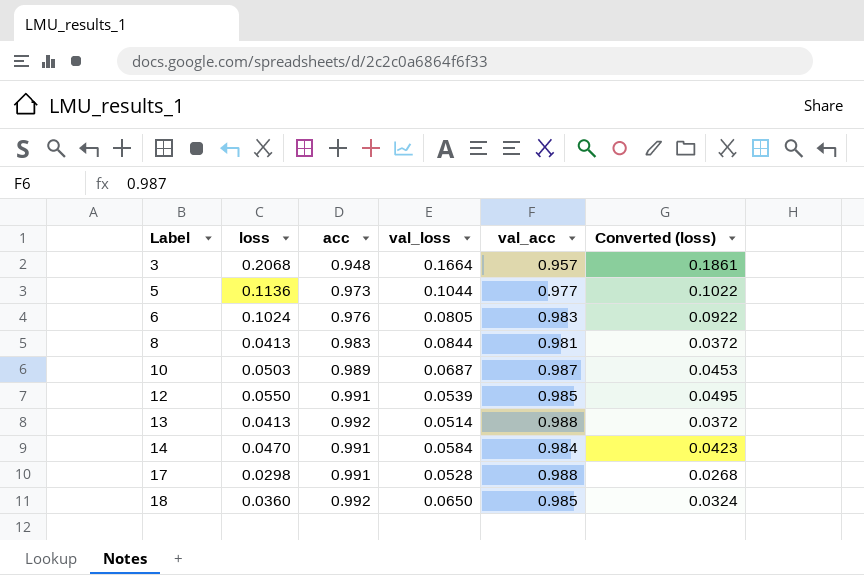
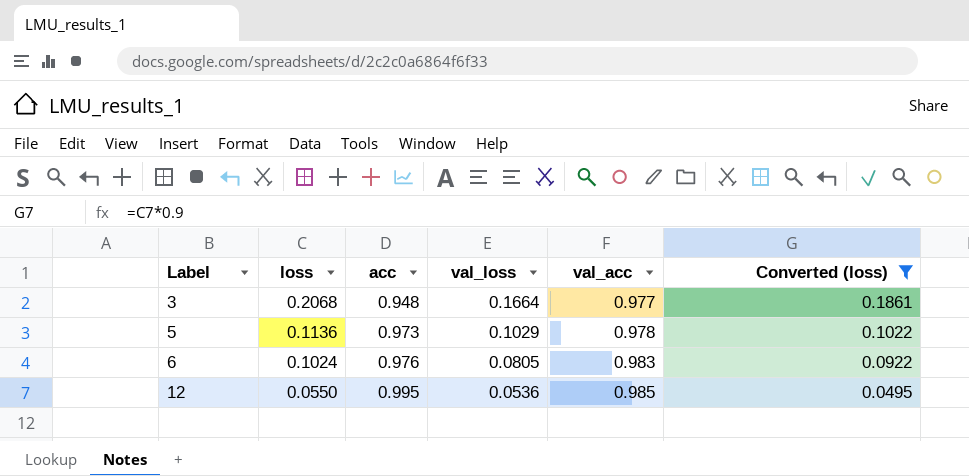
filter: none -> Converted (loss) >= 0.0495
3 | val_acc: 0.957 -> 0.977
5 | val_loss: 0.1044 -> 0.1029
5 | val_acc: 0.977 -> 0.978
12 | acc: 0.991 -> 0.995
12 | val_loss: 0.0539 -> 0.0536

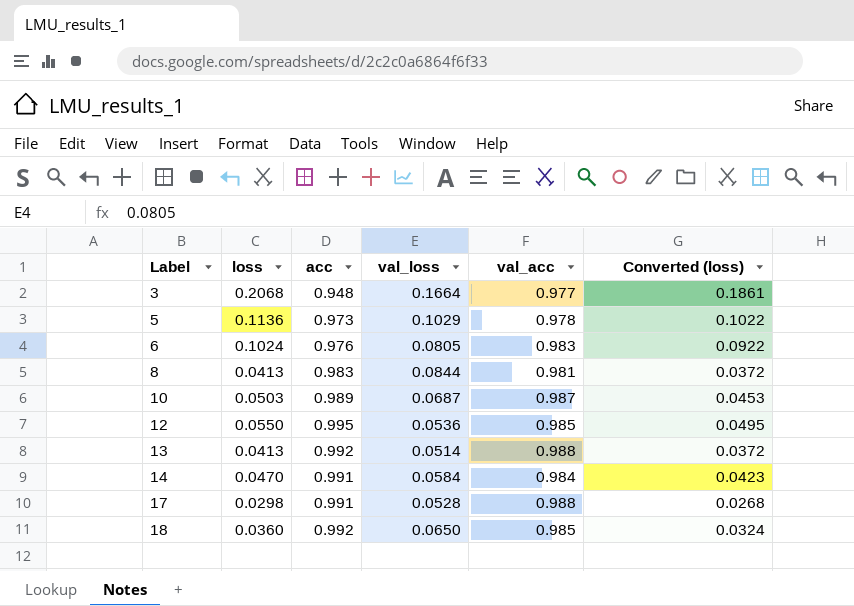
filter: Converted (loss) >= 0.0495 -> none

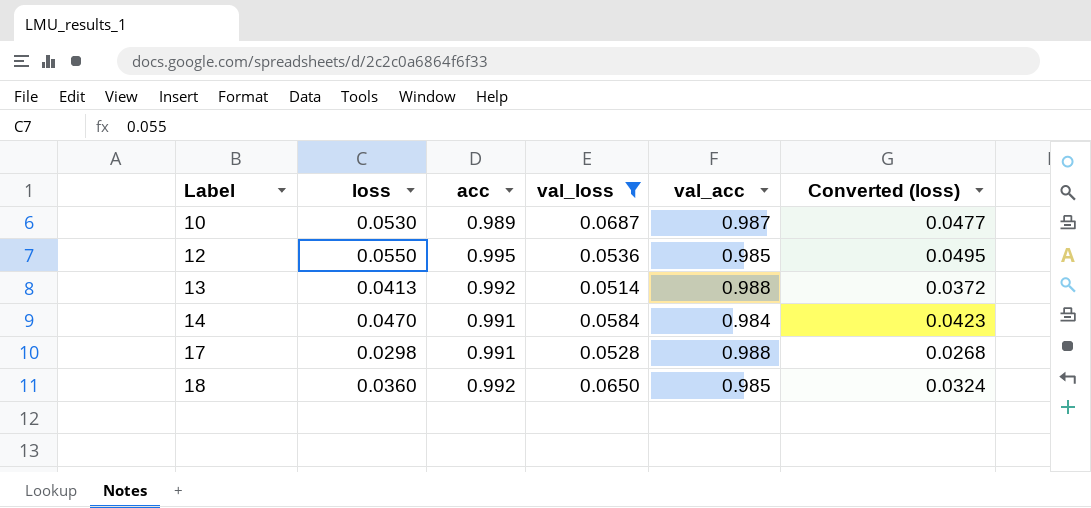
filter: none -> val_loss <= 0.0687
10 | loss: 0.0503 -> 0.0530
10 | Converted (loss): 0.0453 -> 0.0477

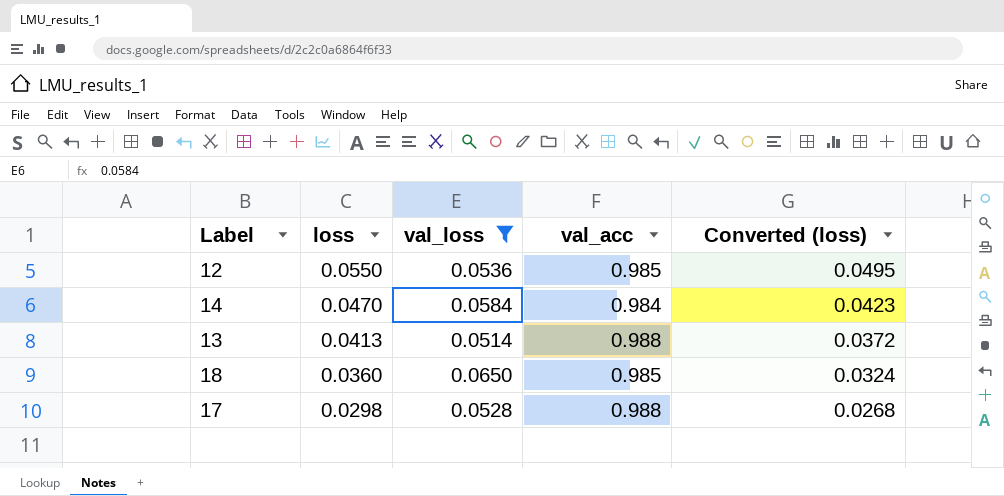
row order: Label ascending -> loss descending
column acc | position: 3 -> none
row 10: 0.0530 | 0.989 | 0.0687 | 0.987 | 0.0477 -> none

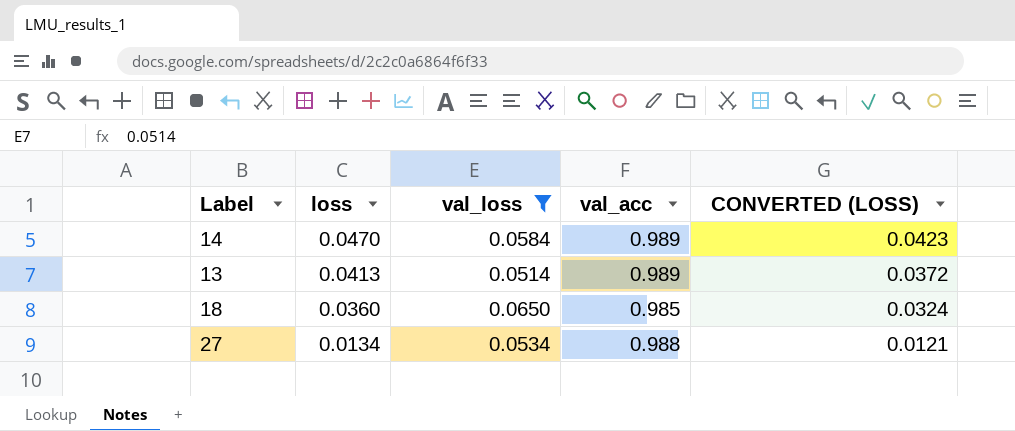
column name: Converted (loss) -> CONVERTED (LOSS)
row 12: 0.0550 | 0.0536 | 0.985 | 0.0495 -> none
row 17: 0.0298 | 0.0528 | 0.988 | 0.0268 -> none
14 | val_acc: 0.984 -> 0.989
13 | val_acc: 0.988 -> 0.989
row 27: none -> 0.0134 | 0.0534 | 0.988 | 0.0121

